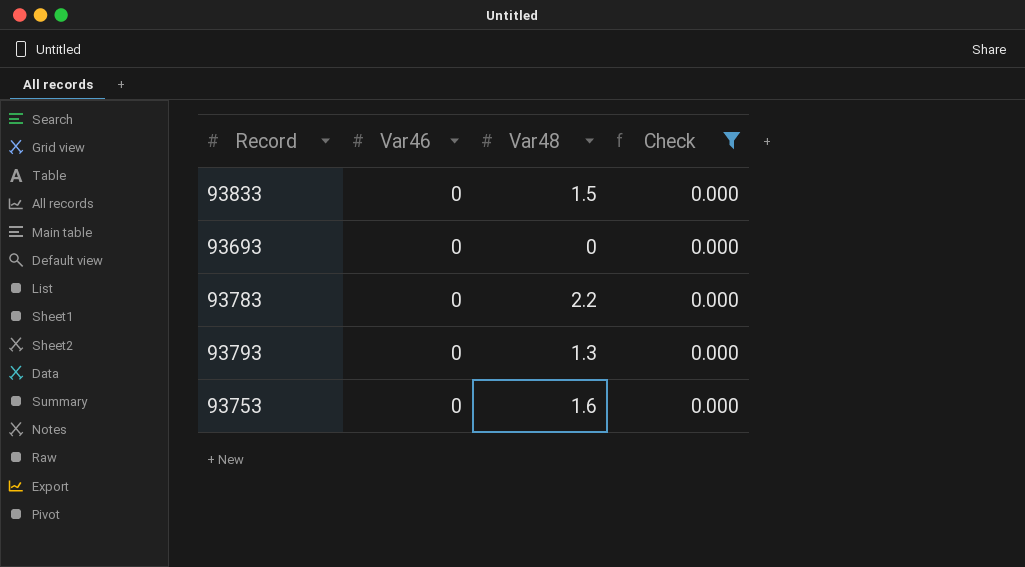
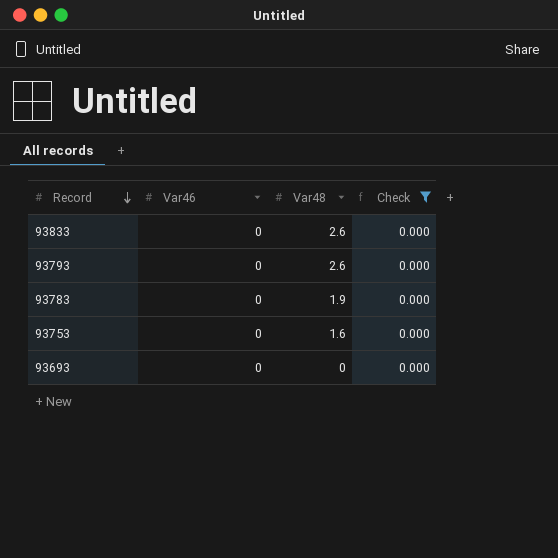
row order: none -> Record descending
93833 | Var48: 1.5 -> 2.6
93793 | Var48: 1.3 -> 2.6
93783 | Var48: 2.2 -> 1.9

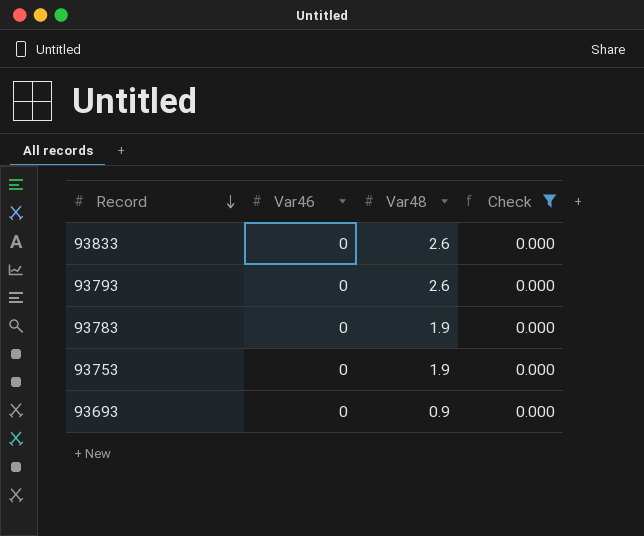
93753 | Var48: 1.6 -> 1.9
93693 | Var48: 0 -> 0.9

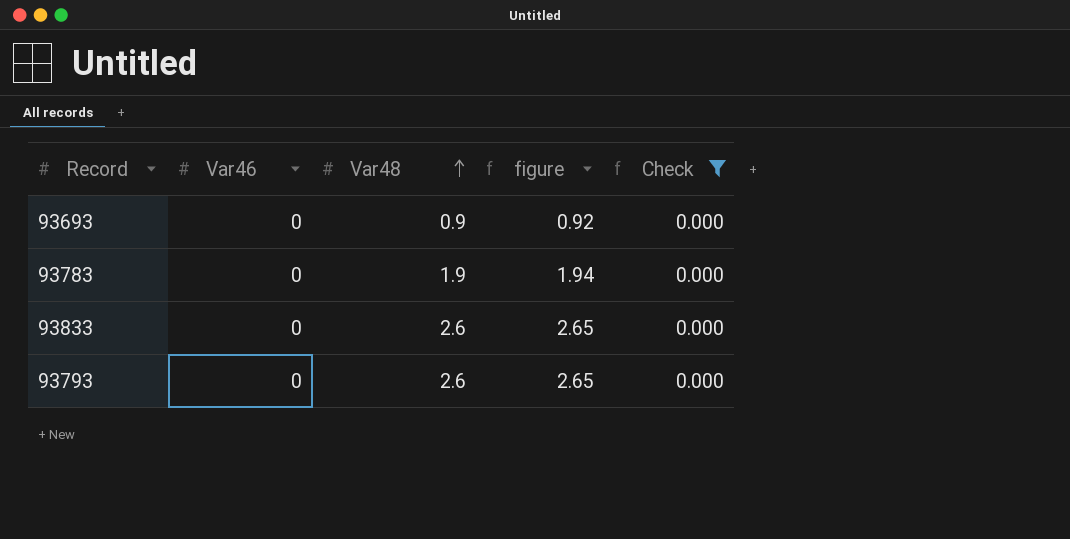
row order: Record descending -> Var48 ascending
column figure | formula: none -> [Var48] * 1.02
row 93753: 0 | 1.9 | 0.000 -> none

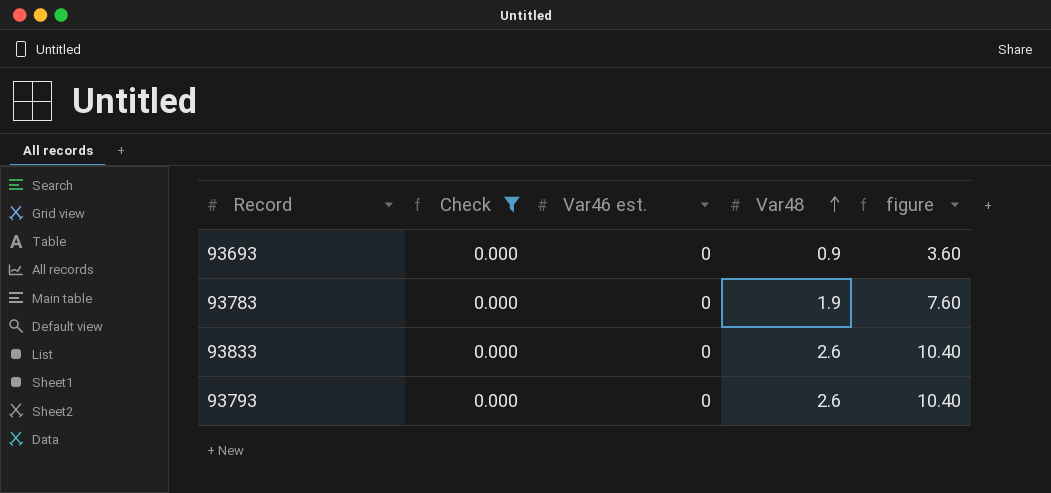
column Check | position: 5 -> 2
column name: Var46 -> Var46 est.
column figure | formula: [Var48] * 1.02 -> [Var48] * 4

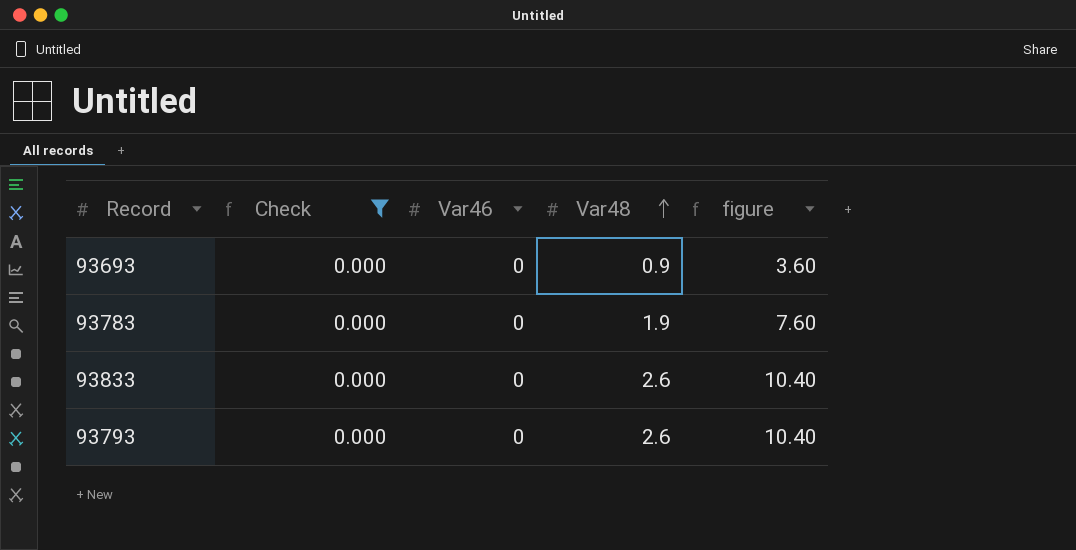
column name: Var46 est. -> Var46

